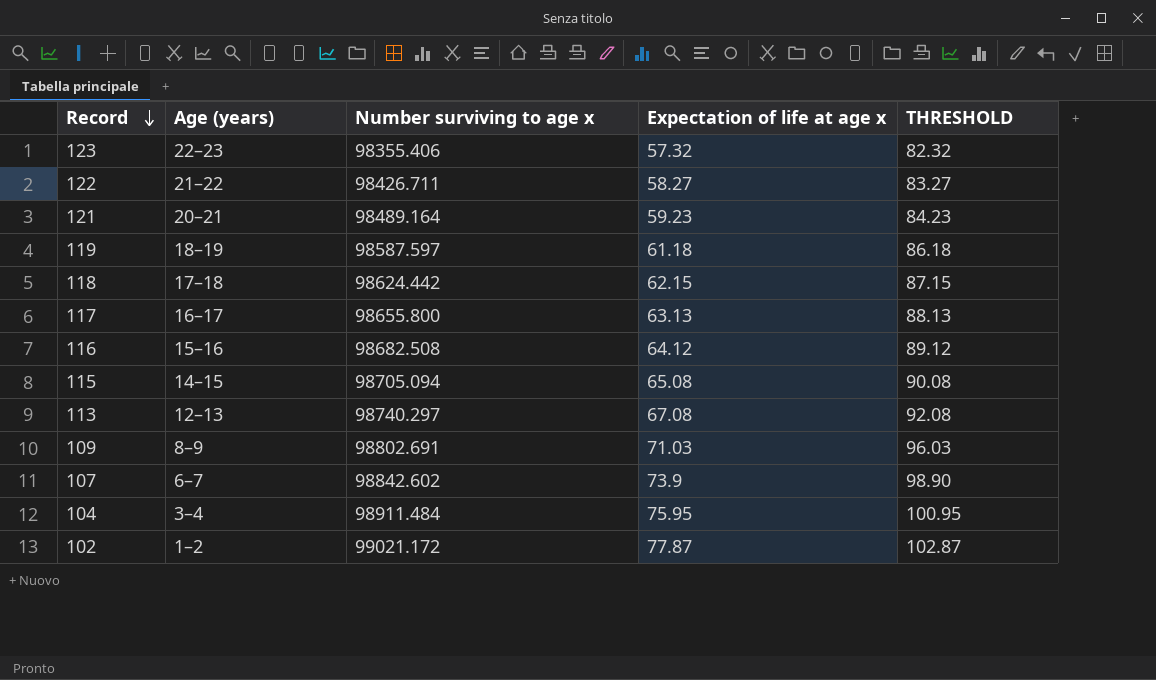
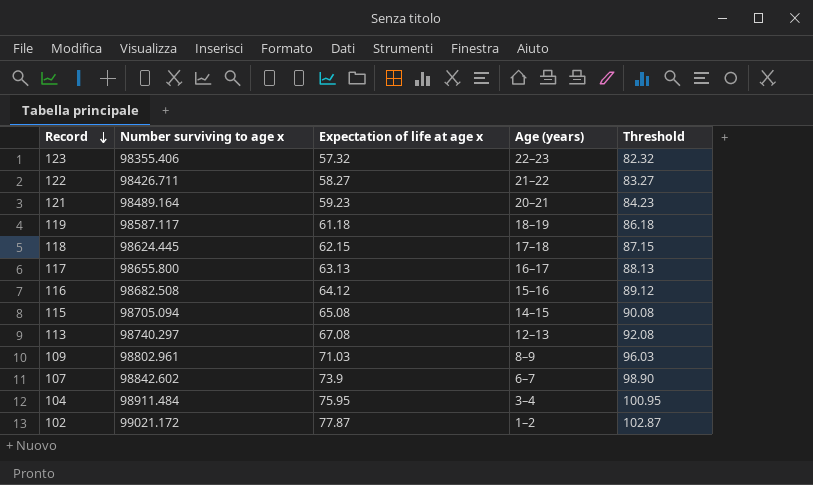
column Age (years) | position: 2 -> 4
column name: THRESHOLD -> Threshold
119 | Number surviving to age x: 98587.597 -> 98587.117
118 | Number surviving to age x: 98624.442 -> 98624.445
109 | Number surviving to age x: 98802.691 -> 98802.961

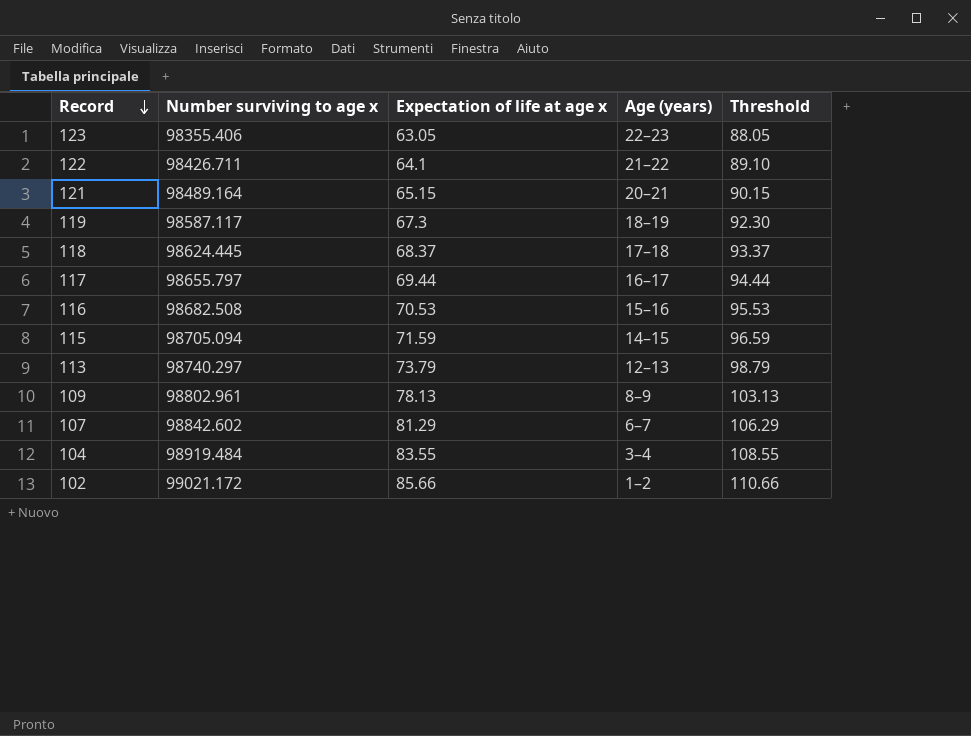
123 | Expectation of life at age x: 57.32 -> 63.05
123 | Threshold: 82.32 -> 88.05
122 | Expectation of life at age x: 58.27 -> 64.1
122 | Threshold: 83.27 -> 89.10
121 | Expectation of life at age x: 59.23 -> 65.15
121 | Threshold: 84.23 -> 90.15
119 | Expectation of life at age x: 61.18 -> 67.3
119 | Threshold: 86.18 -> 92.30
118 | Expectation of life at age x: 62.15 -> 68.37
118 | Threshold: 87.15 -> 93.37
117 | Number surviving to age x: 98655.800 -> 98655.797
117 | Expectation of life at age x: 63.13 -> 69.44
117 | Threshold: 88.13 -> 94.44
116 | Expectation of life at age x: 64.12 -> 70.53
116 | Threshold: 89.12 -> 95.53
115 | Expectation of life at age x: 65.08 -> 71.59
115 | Threshold: 90.08 -> 96.59
113 | Expectation of life at age x: 67.08 -> 73.79
113 | Threshold: 92.08 -> 98.79
109 | Expectation of life at age x: 71.03 -> 78.13
109 | Threshold: 96.03 -> 103.13
107 | Expectation of life at age x: 73.9 -> 81.29
107 | Threshold: 98.90 -> 106.29
104 | Number surviving to age x: 98911.484 -> 98919.484
104 | Expectation of life at age x: 75.95 -> 83.55
104 | Threshold: 100.95 -> 108.55
102 | Expectation of life at age x: 77.87 -> 85.66
102 | Threshold: 102.87 -> 110.66

